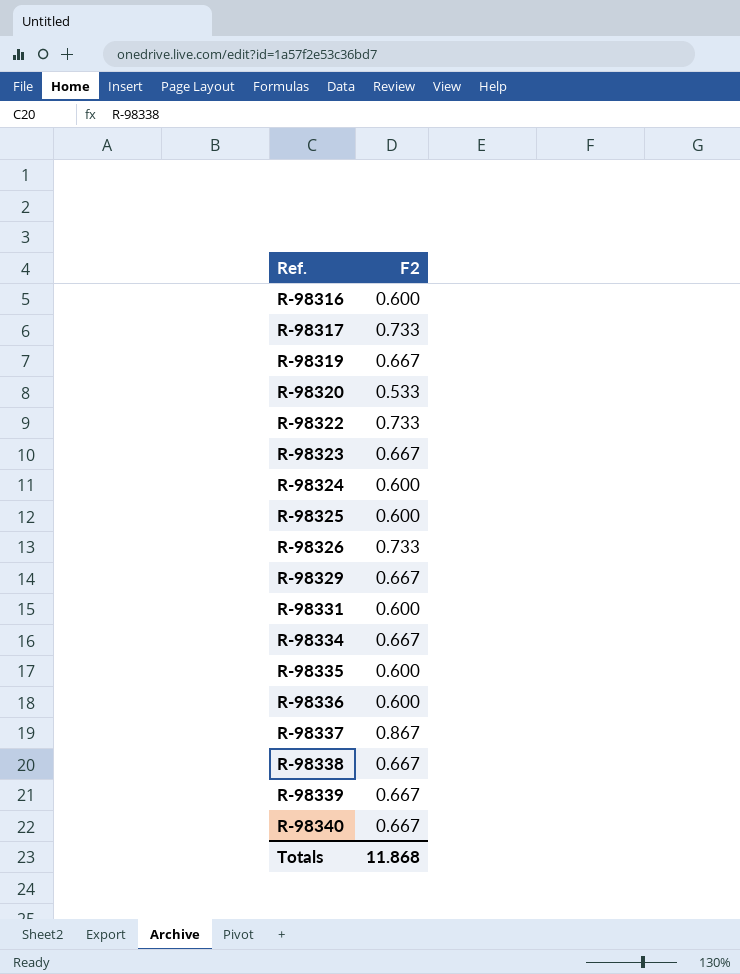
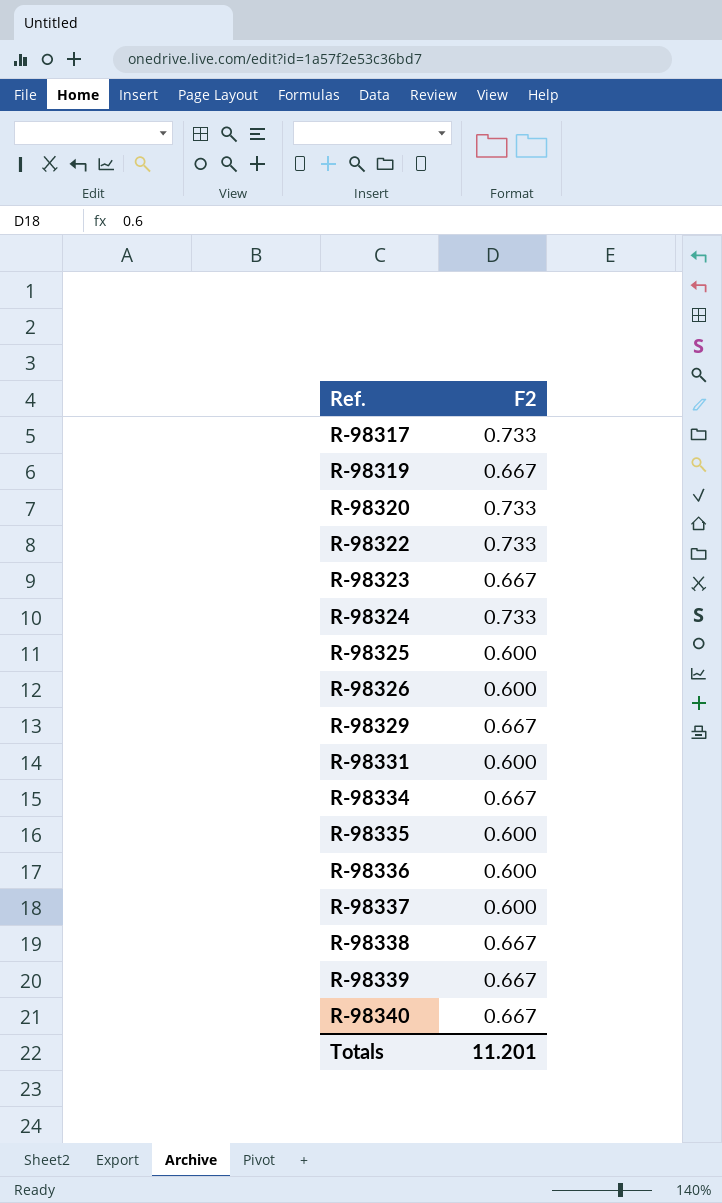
row R-98316: 0.600 -> none
R-98320 | F2: 0.533 -> 0.733
R-98324 | F2: 0.600 -> 0.733
R-98326 | F2: 0.733 -> 0.600
R-98337 | F2: 0.867 -> 0.600
Totals | F2: 11.868 -> 11.201

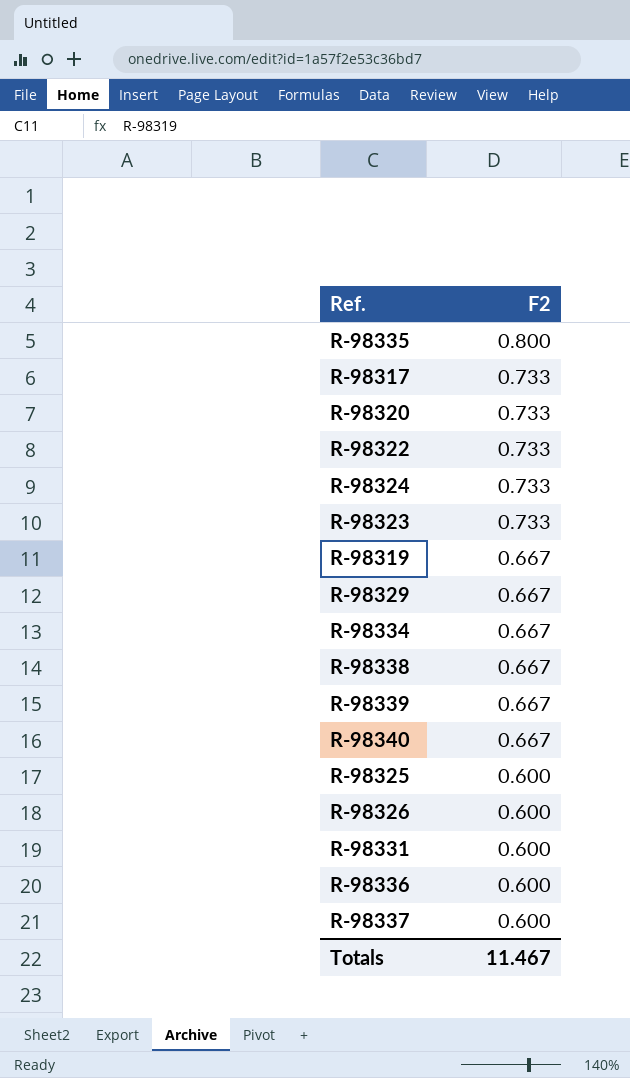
row order: Ref. ascending -> F2 descending
R-98335 | F2: 0.600 -> 0.800
R-98323 | F2: 0.667 -> 0.733
Totals | F2: 11.201 -> 11.467

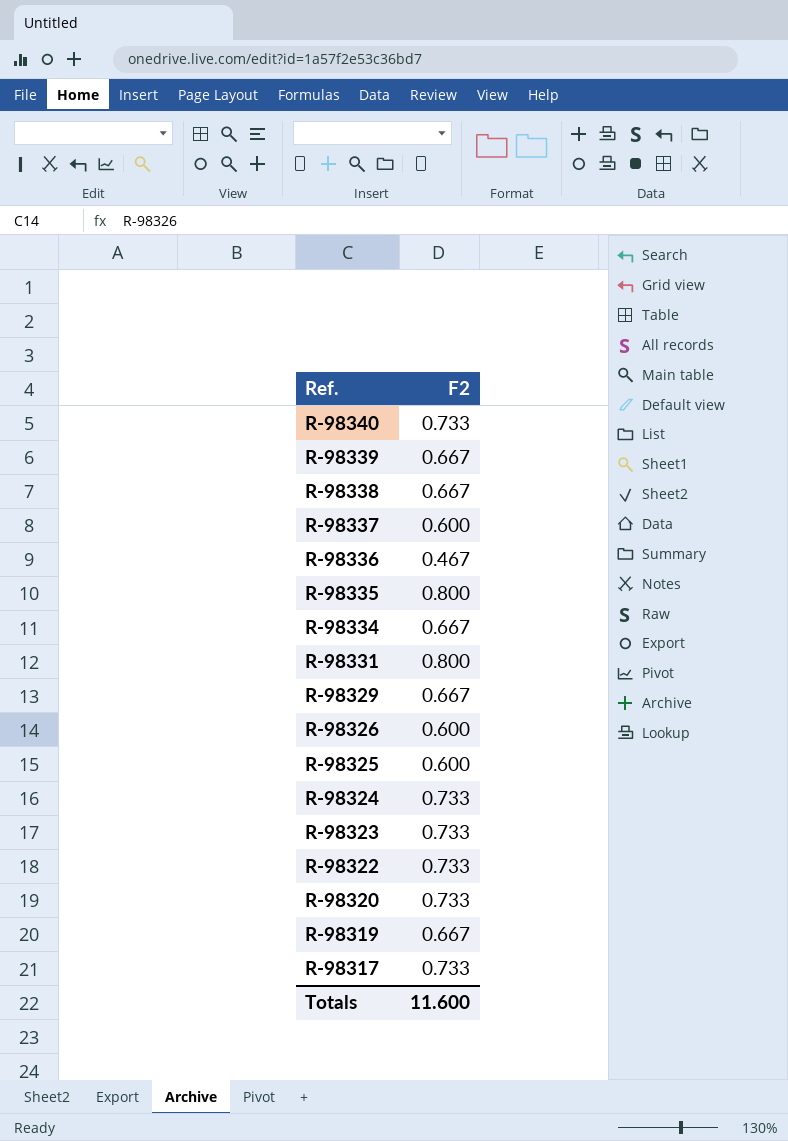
row order: F2 descending -> Ref. descending
R-98340 | F2: 0.667 -> 0.733
R-98336 | F2: 0.600 -> 0.467
R-98331 | F2: 0.600 -> 0.800
Totals | F2: 11.467 -> 11.600

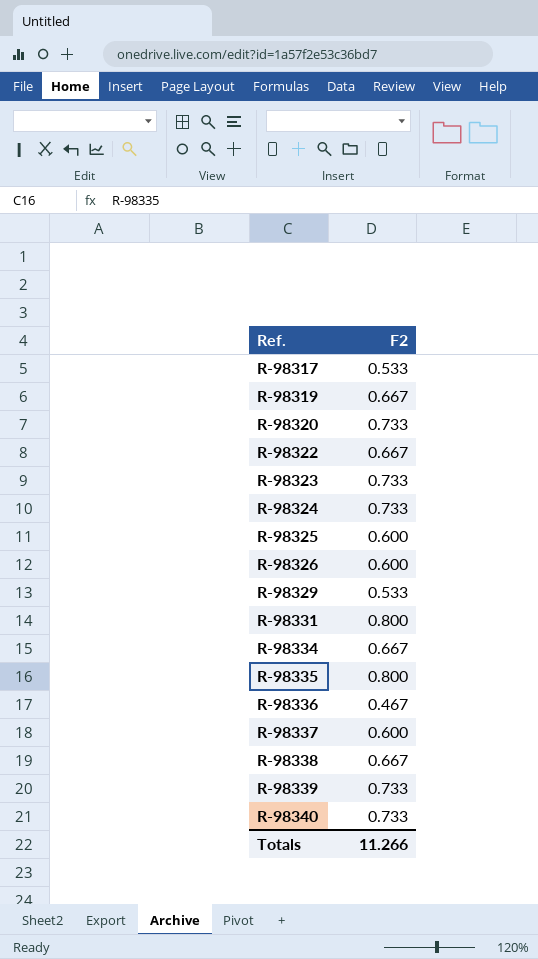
row order: Ref. descending -> Ref. ascending
R-98317 | F2: 0.733 -> 0.533
R-98322 | F2: 0.733 -> 0.667
R-98329 | F2: 0.667 -> 0.533
R-98339 | F2: 0.667 -> 0.733
Totals | F2: 11.600 -> 11.266

